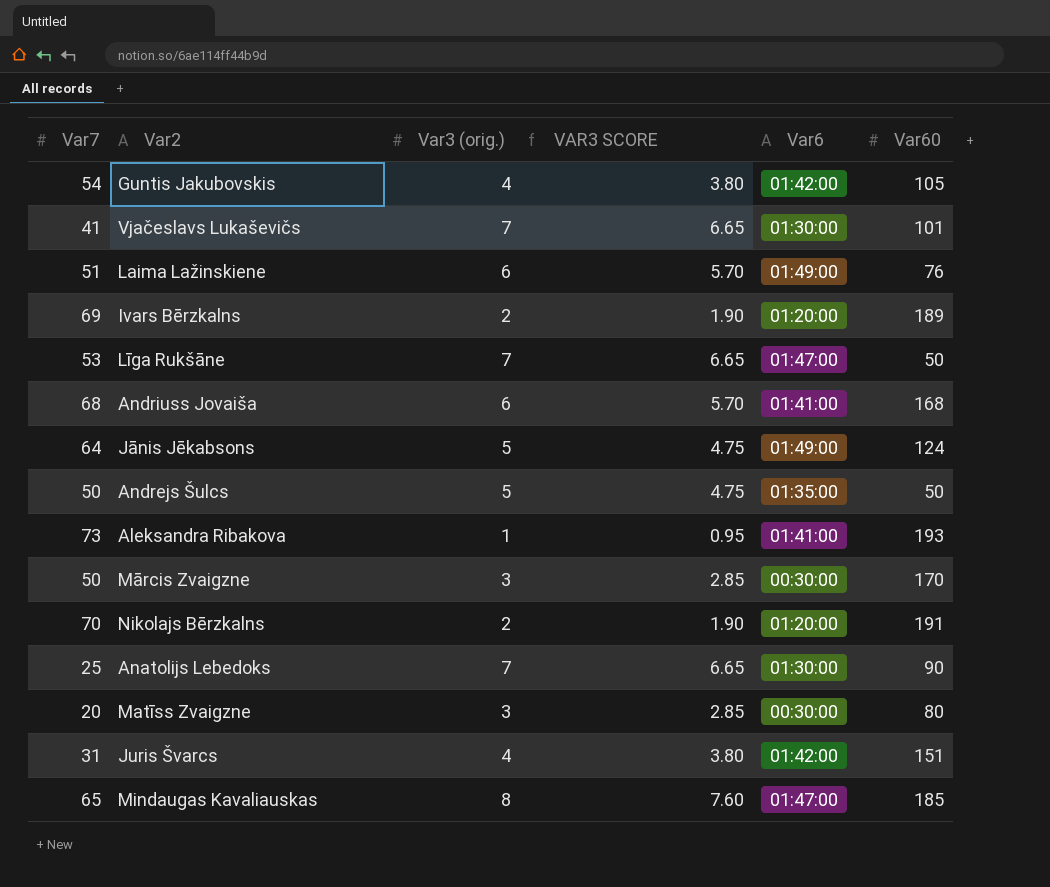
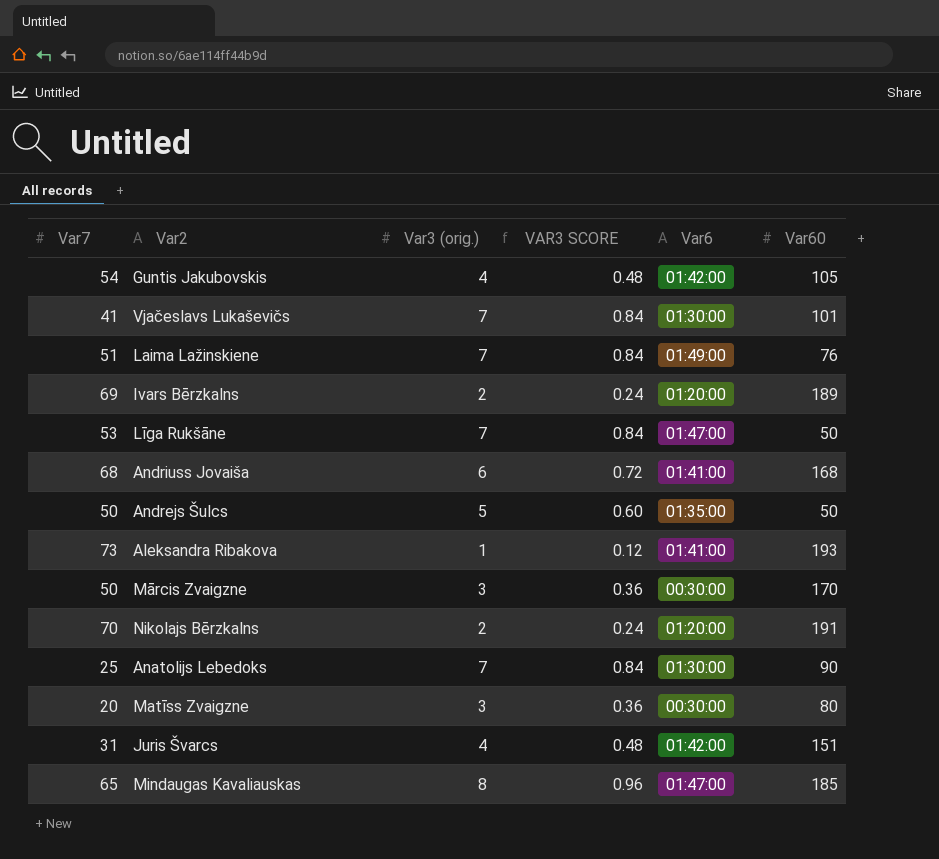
column VAR3 SCORE | formula: [Var3 (orig.)] * 0.95 -> [Var3 (orig.)] * 0.12
row Jānis Jēkabsons: 64 | 5 | 4.75 | 01:49:00 | 124 -> none
Laima Lažinskiene | Var3 (orig.): 6 -> 7

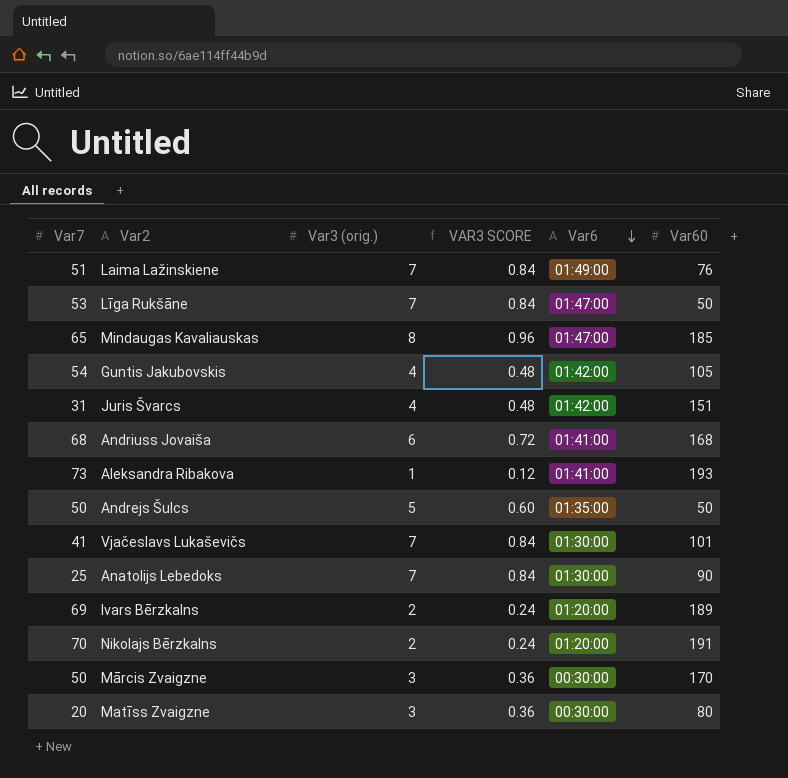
row order: none -> Var6 descending

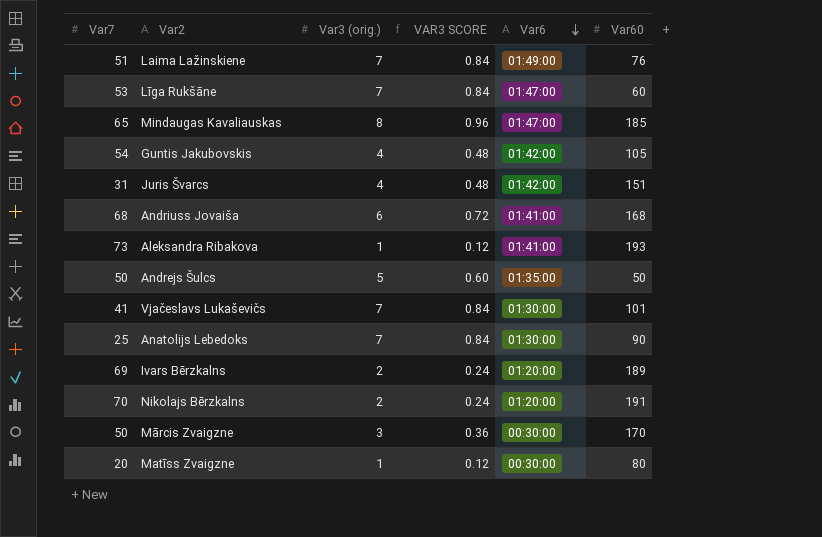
Līga Rukšāne | Var60: 50 -> 60
Matīss Zvaigzne | Var3 (orig.): 3 -> 1
Matīss Zvaigzne | VAR3 SCORE: 0.36 -> 0.12

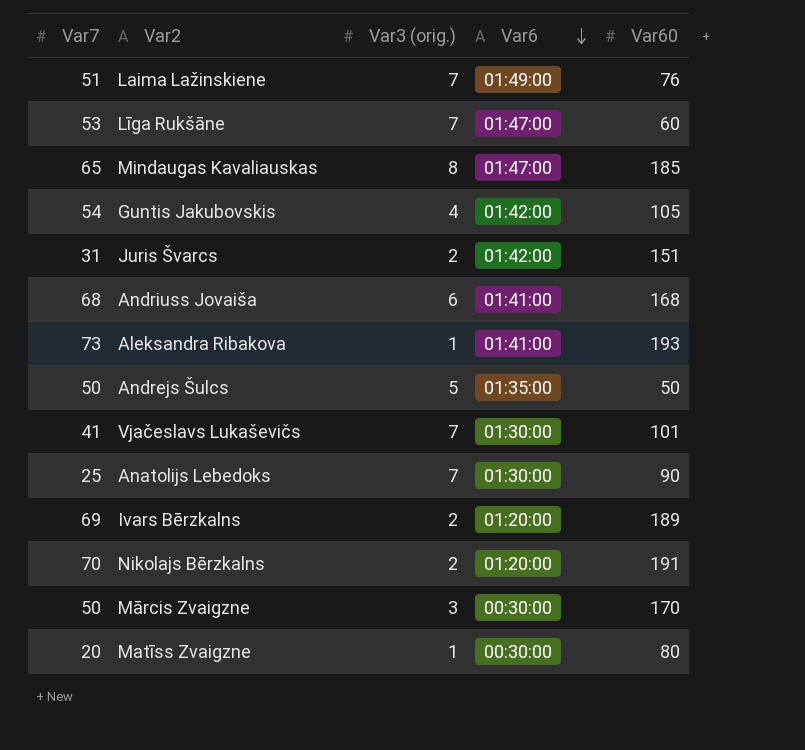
column VAR3 SCORE | formula: [Var3 (orig.)] * 0.12 -> none
Juris Švarcs | Var3 (orig.): 4 -> 2

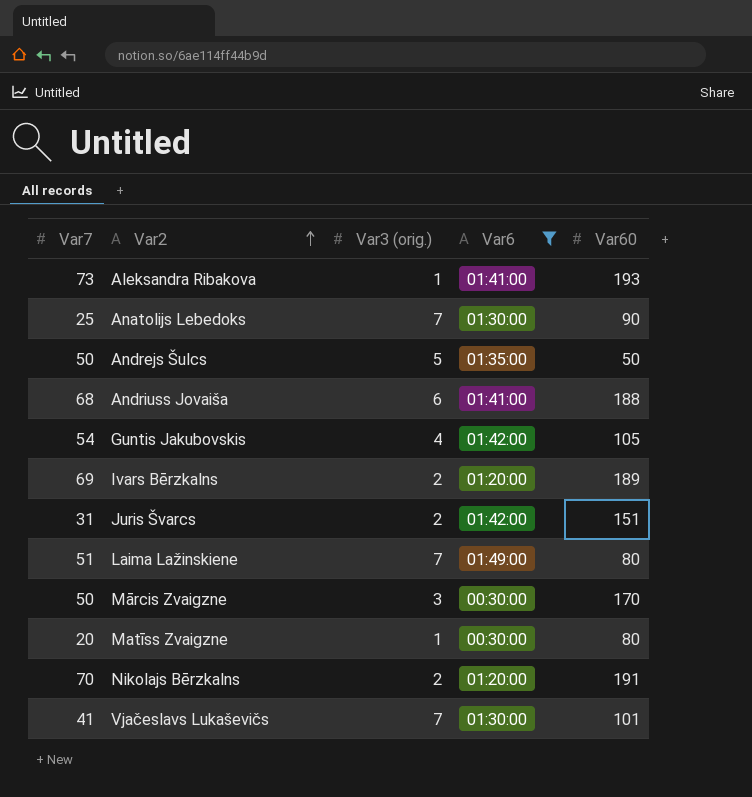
filter: none -> Var6 != 01:47:00
row order: Var6 descending -> Var2 ascending
Andriuss Jovaiša | Var60: 168 -> 188
Laima Lažinskiene | Var60: 76 -> 80

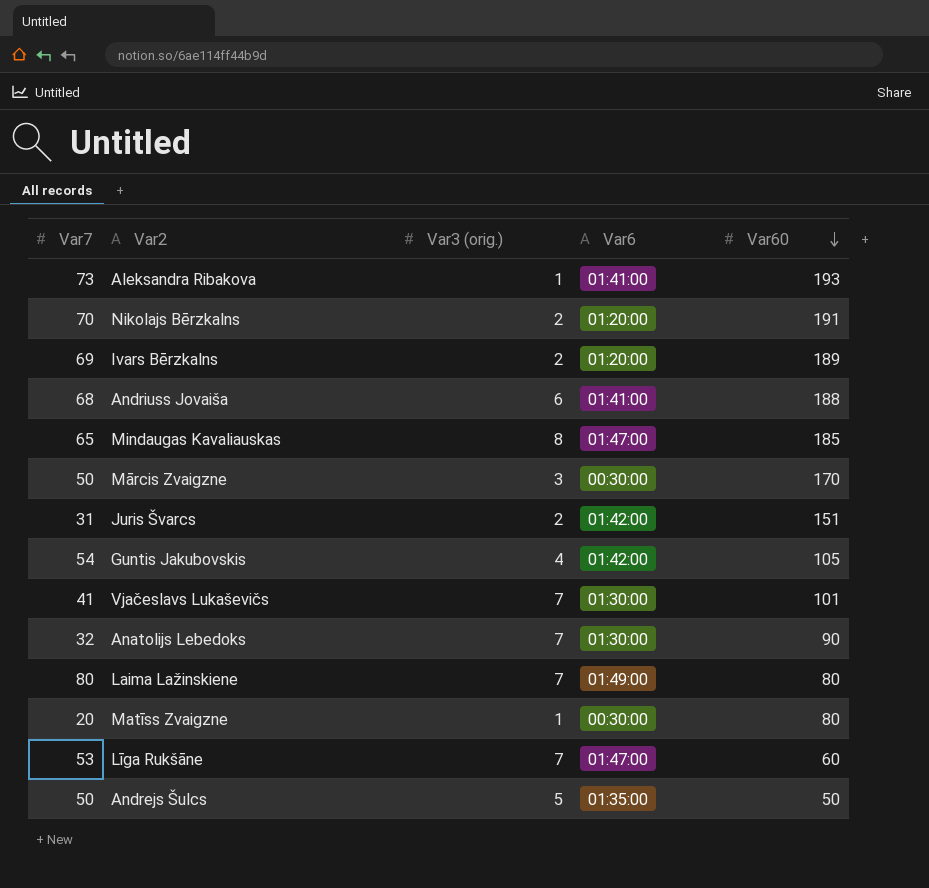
filter: Var6 != 01:47:00 -> none
row order: Var2 ascending -> Var60 descending
Anatolijs Lebedoks | Var7: 25 -> 32
Laima Lažinskiene | Var7: 51 -> 80

